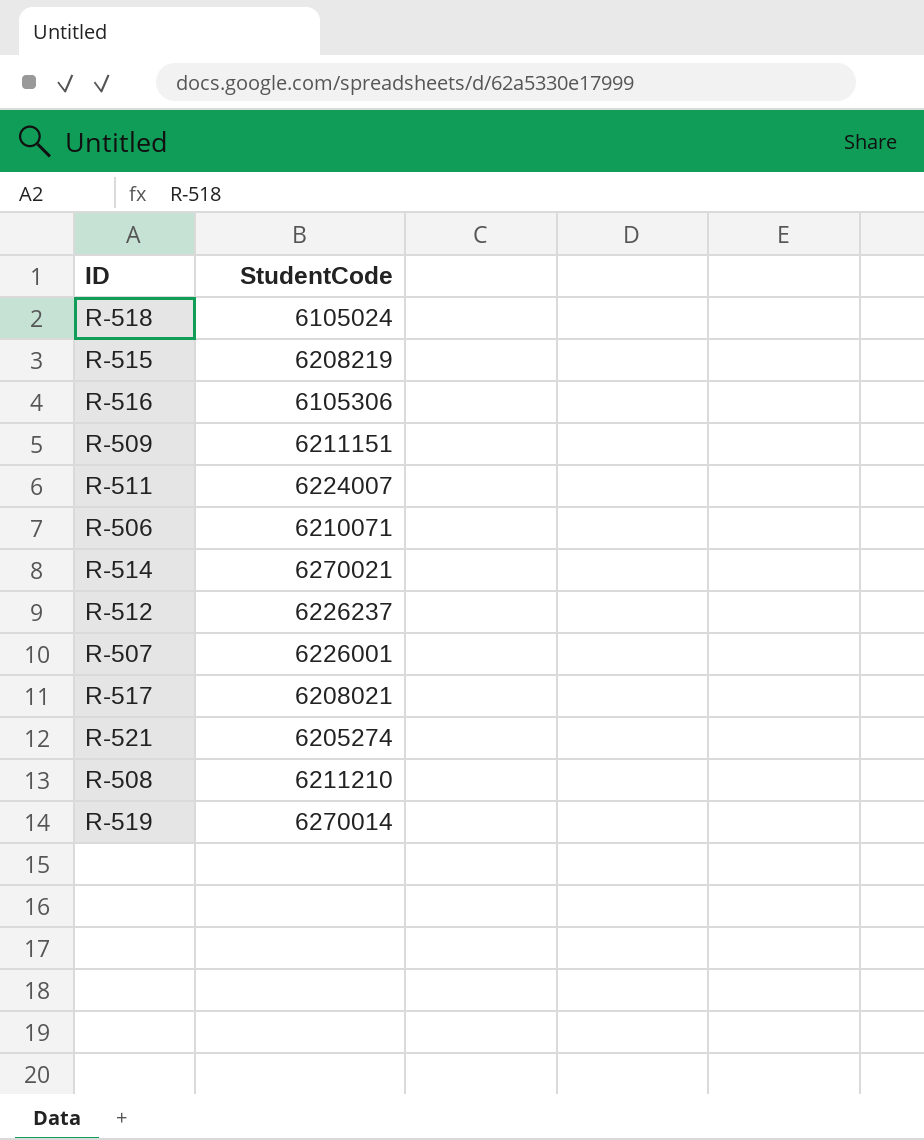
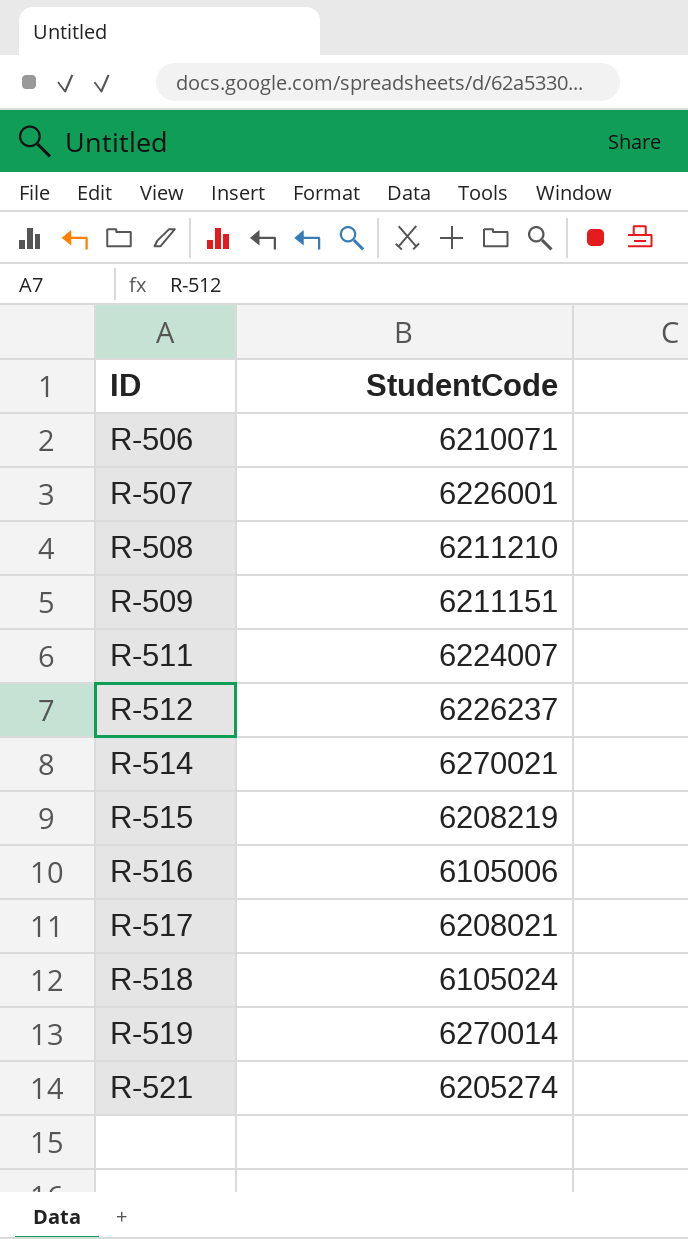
row order: none -> ID ascending
R-516 | StudentCode: 6105306 -> 6105006

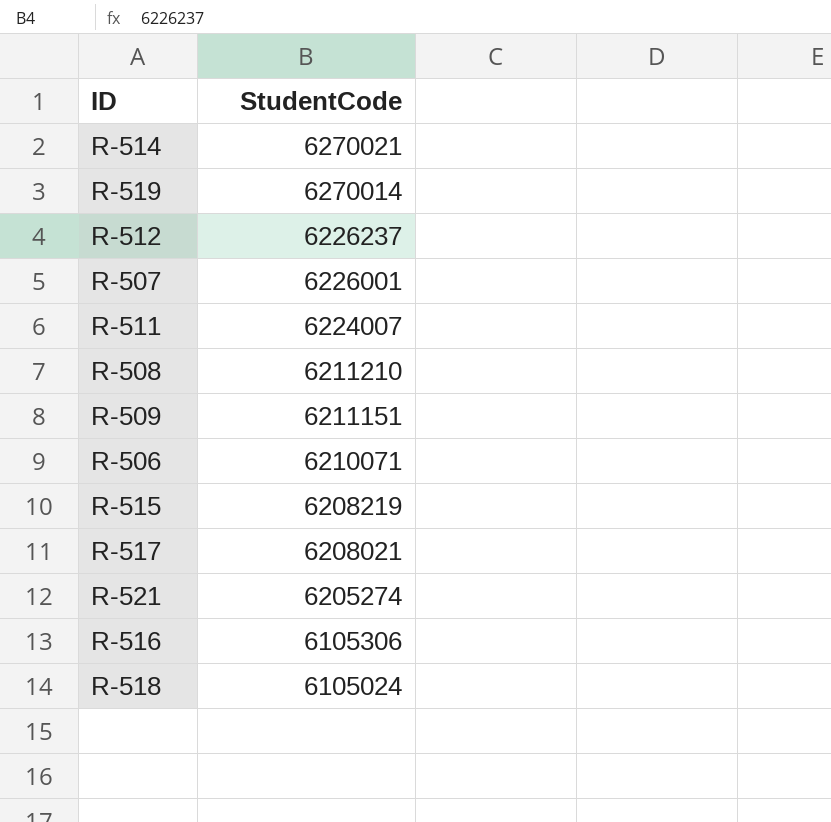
row order: ID ascending -> StudentCode descending
R-516 | StudentCode: 6105006 -> 6105306

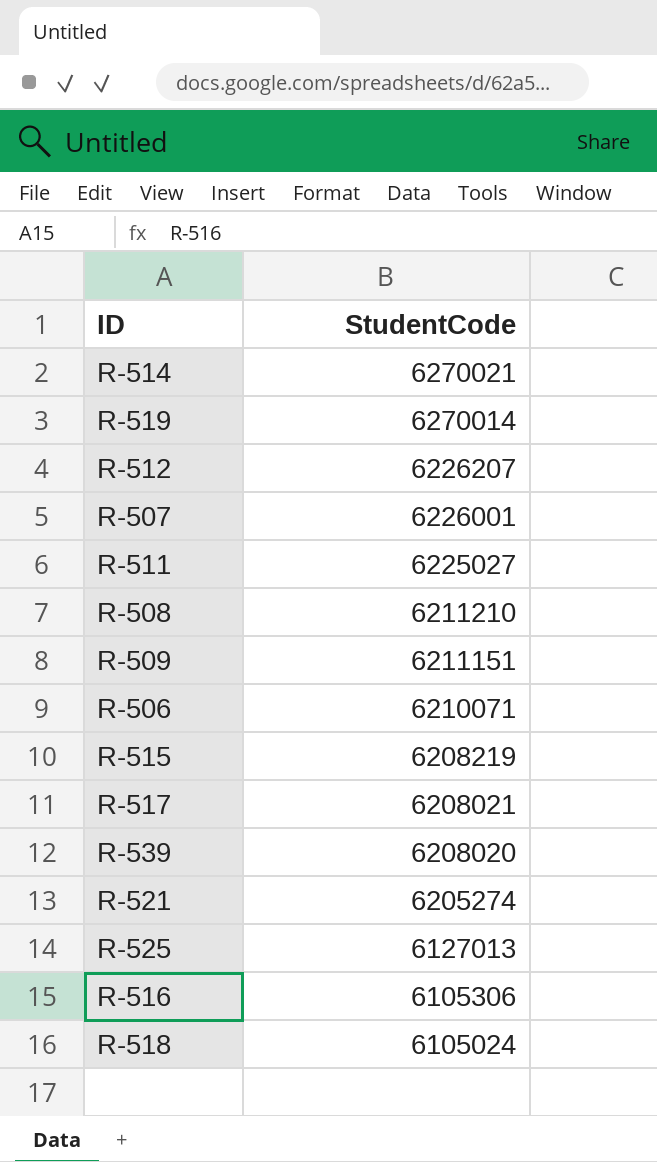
R-512 | StudentCode: 6226237 -> 6226207
R-511 | StudentCode: 6224007 -> 6225027
row R-539: none -> 6208020
row R-525: none -> 6127013

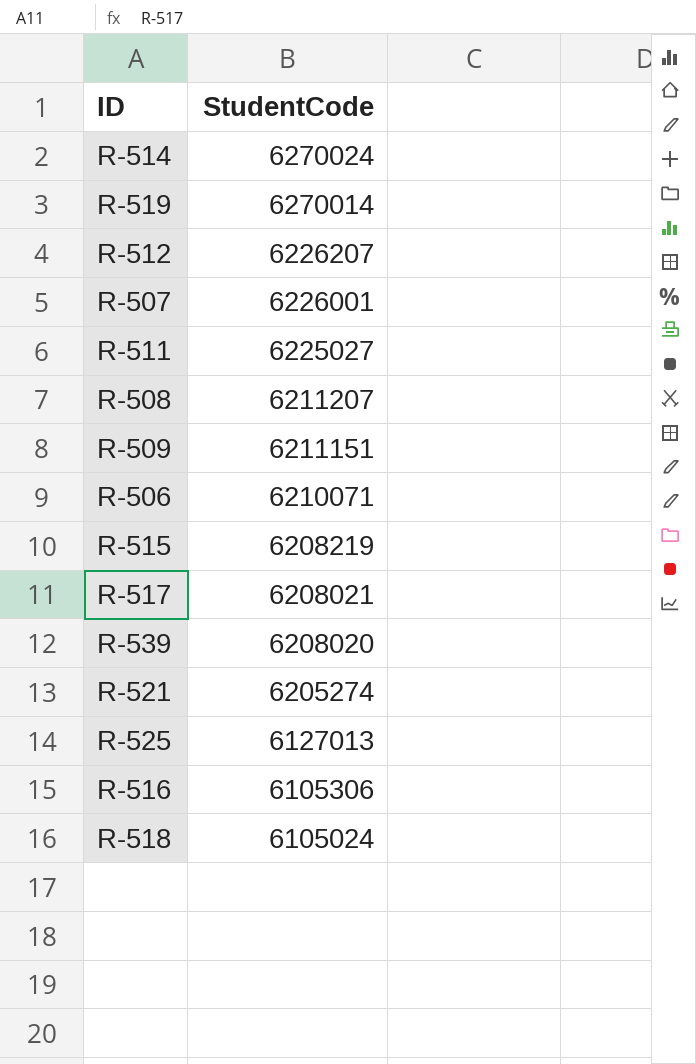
R-514 | StudentCode: 6270021 -> 6270024
R-508 | StudentCode: 6211210 -> 6211207

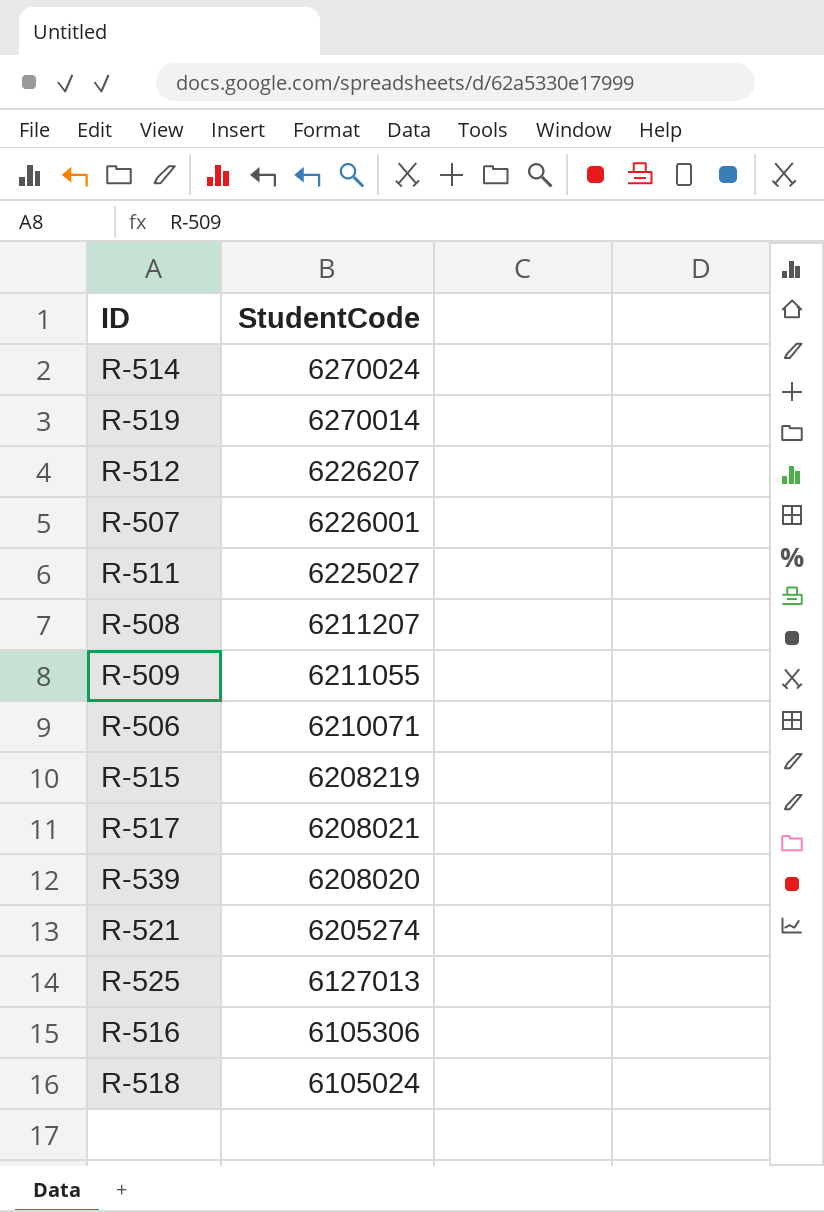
R-509 | StudentCode: 6211151 -> 6211055

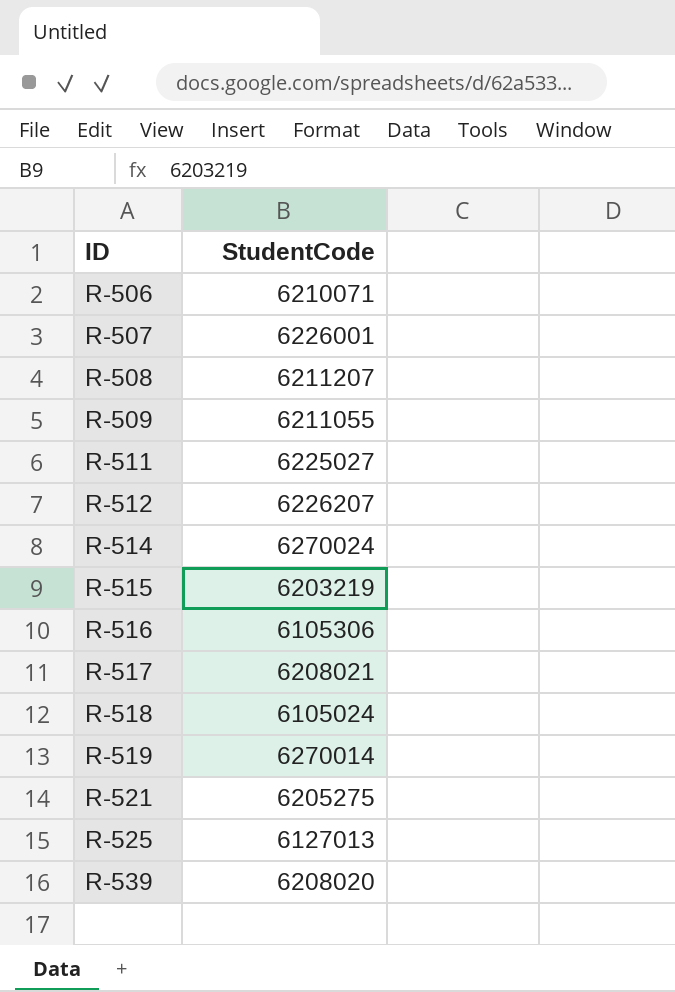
row order: StudentCode descending -> ID ascending
R-515 | StudentCode: 6208219 -> 6203219
R-521 | StudentCode: 6205274 -> 6205275

